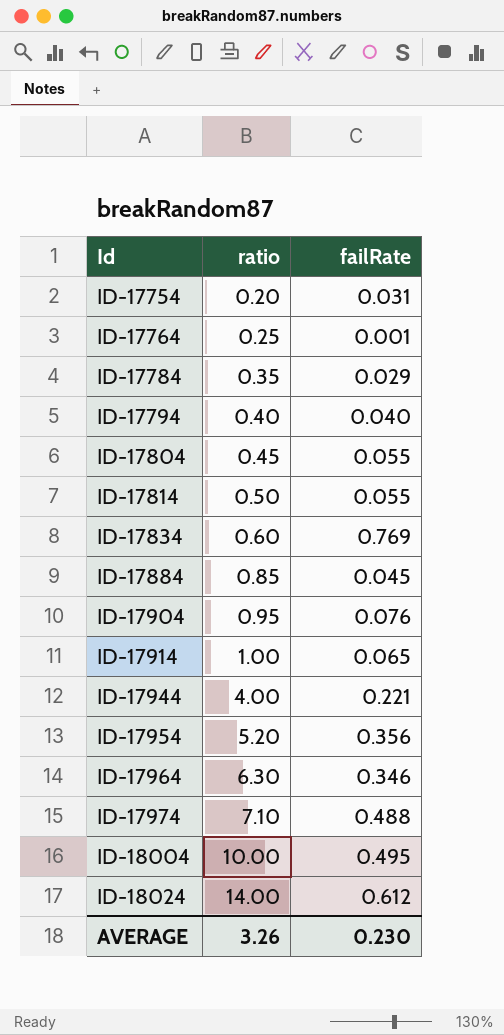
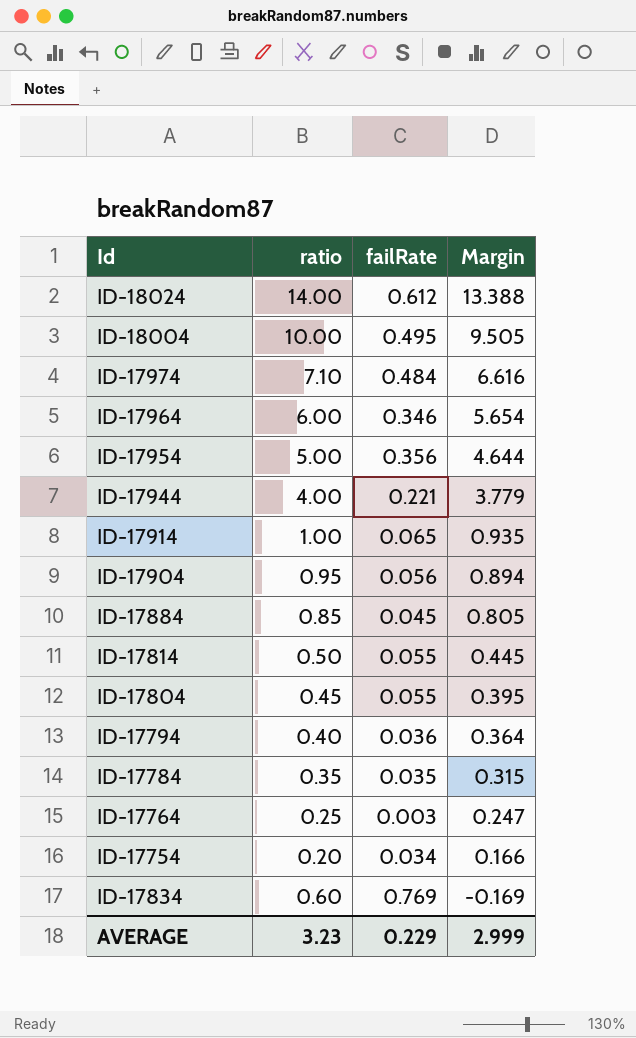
row order: Id ascending -> Margin descending
column Margin | formula: none -> [ratio] - [failRate]
ID-17974 | failRate: 0.488 -> 0.484
ID-17964 | ratio: 6.30 -> 6.00
ID-17954 | ratio: 5.20 -> 5.00
ID-17904 | failRate: 0.076 -> 0.056
ID-17794 | failRate: 0.040 -> 0.036
ID-17784 | failRate: 0.029 -> 0.035
ID-17764 | failRate: 0.001 -> 0.003
ID-17754 | failRate: 0.031 -> 0.034
AVERAGE | ratio: 3.26 -> 3.23
AVERAGE | failRate: 0.230 -> 0.229

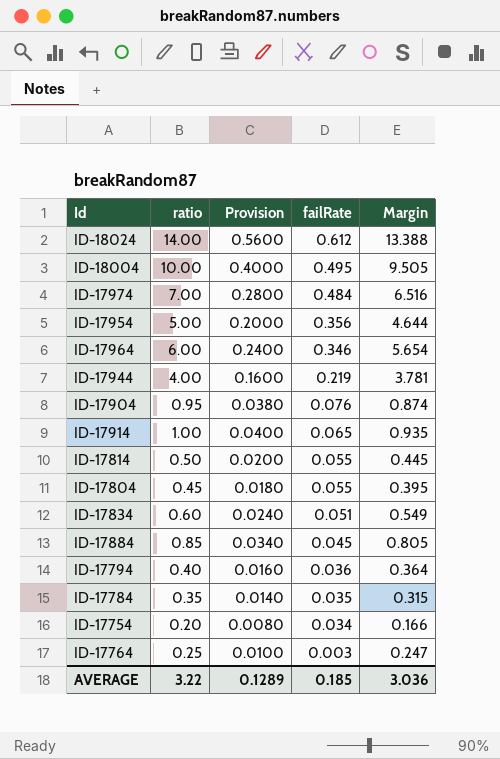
row order: Margin descending -> failRate descending
column Provision | formula: none -> [ratio] * 0.04
ID-17974 | ratio: 7.10 -> 7.00
ID-17974 | Margin: 6.616 -> 6.516
ID-17944 | failRate: 0.221 -> 0.219
ID-17944 | Margin: 3.779 -> 3.781
ID-17904 | failRate: 0.056 -> 0.076
ID-17904 | Margin: 0.894 -> 0.874
ID-17834 | failRate: 0.769 -> 0.051
ID-17834 | Margin: -0.169 -> 0.549
AVERAGE | ratio: 3.23 -> 3.22
AVERAGE | failRate: 0.229 -> 0.185
AVERAGE | Margin: 2.999 -> 3.036

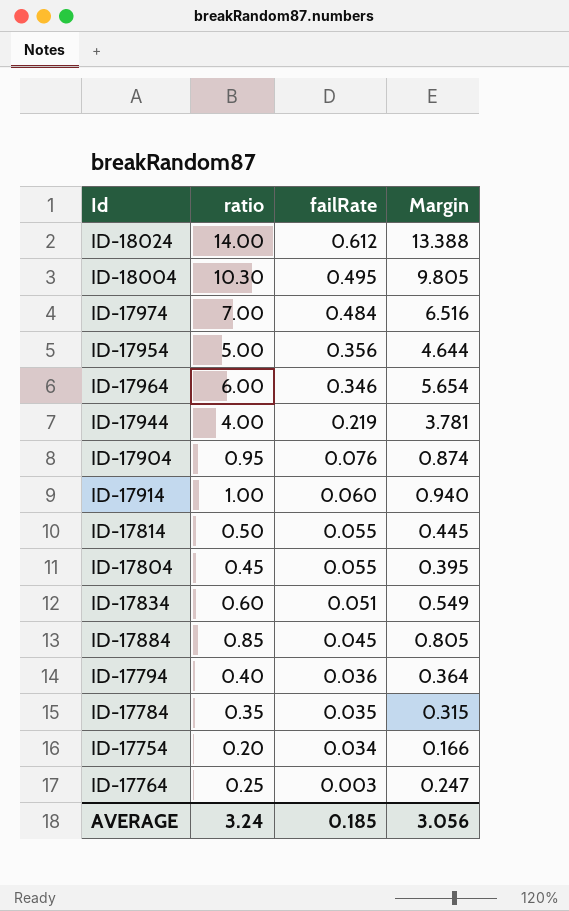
column Provision | formula: [ratio] * 0.04 -> none
ID-18004 | ratio: 10.00 -> 10.30
ID-18004 | Margin: 9.505 -> 9.805
ID-17914 | failRate: 0.065 -> 0.060
ID-17914 | Margin: 0.935 -> 0.940
AVERAGE | ratio: 3.22 -> 3.24
AVERAGE | Margin: 3.036 -> 3.056

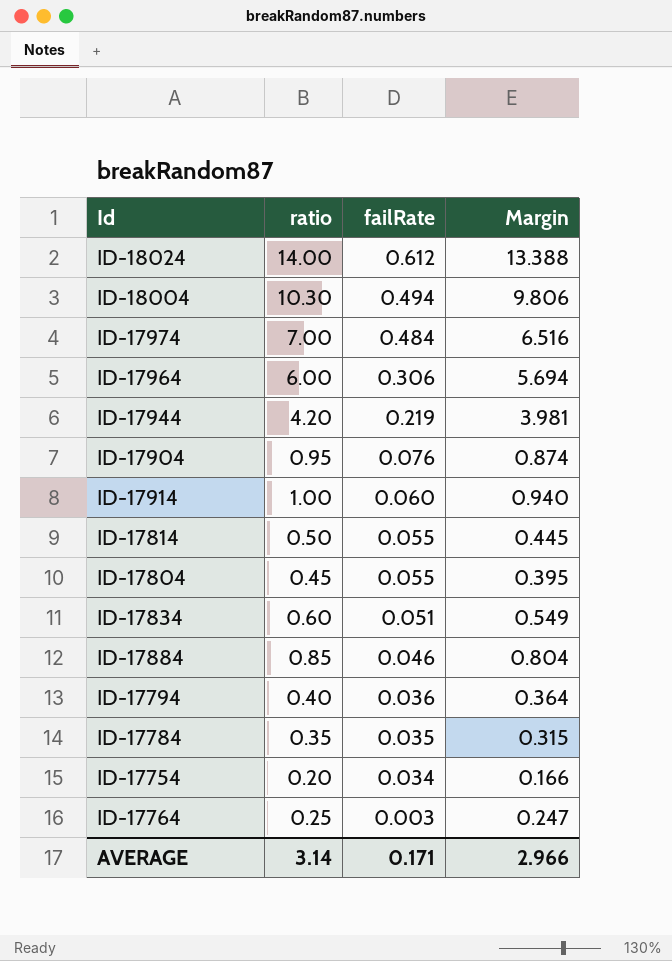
row ID-17954: 5.00 | 0.356 | 4.644 -> none
ID-18004 | failRate: 0.495 -> 0.494
ID-18004 | Margin: 9.805 -> 9.806
ID-17964 | failRate: 0.346 -> 0.306
ID-17964 | Margin: 5.654 -> 5.694
ID-17944 | ratio: 4.00 -> 4.20
ID-17944 | Margin: 3.781 -> 3.981
ID-17884 | failRate: 0.045 -> 0.046
ID-17884 | Margin: 0.805 -> 0.804
AVERAGE | ratio: 3.24 -> 3.14
AVERAGE | failRate: 0.185 -> 0.171
AVERAGE | Margin: 3.056 -> 2.966

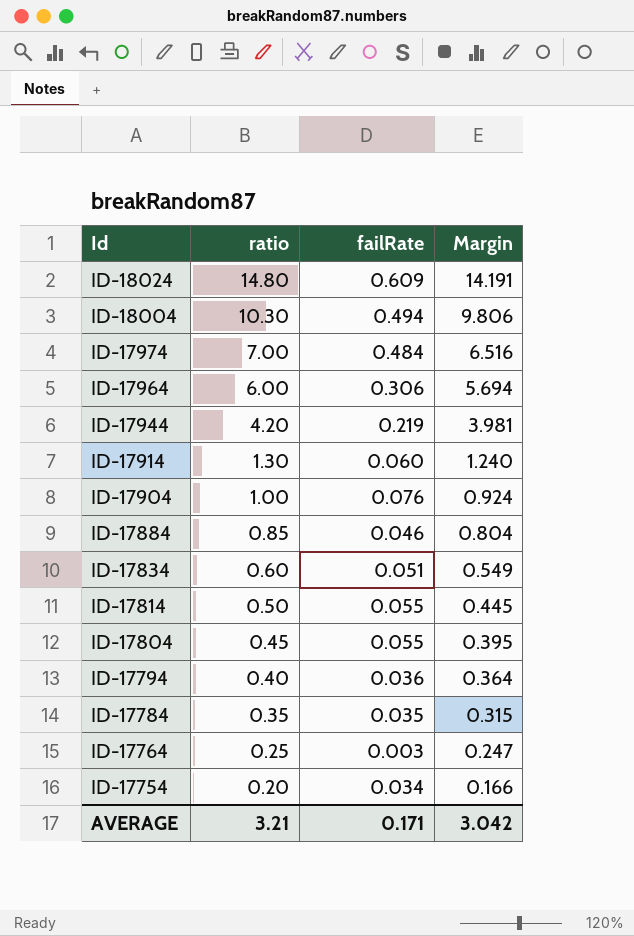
row order: failRate descending -> Id descending
ID-18024 | ratio: 14.00 -> 14.80
ID-18024 | failRate: 0.612 -> 0.609
ID-18024 | Margin: 13.388 -> 14.191
ID-17914 | ratio: 1.00 -> 1.30
ID-17914 | Margin: 0.940 -> 1.240
ID-17904 | ratio: 0.95 -> 1.00
ID-17904 | Margin: 0.874 -> 0.924
AVERAGE | ratio: 3.14 -> 3.21
AVERAGE | Margin: 2.966 -> 3.042

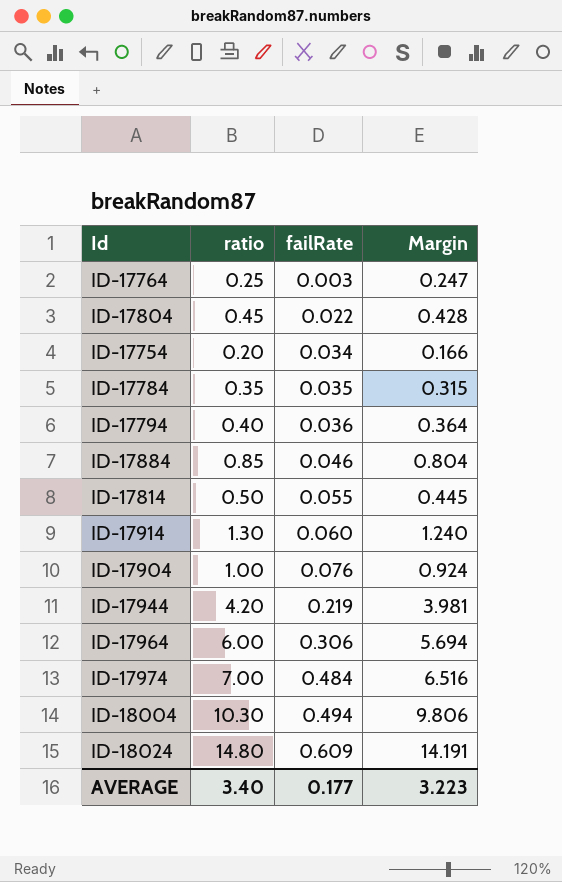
row order: Id descending -> failRate ascending
row ID-17834: 0.60 | 0.051 | 0.549 -> none
ID-17804 | failRate: 0.055 -> 0.022
ID-17804 | Margin: 0.395 -> 0.428
AVERAGE | ratio: 3.21 -> 3.40
AVERAGE | failRate: 0.171 -> 0.177
AVERAGE | Margin: 3.042 -> 3.223

